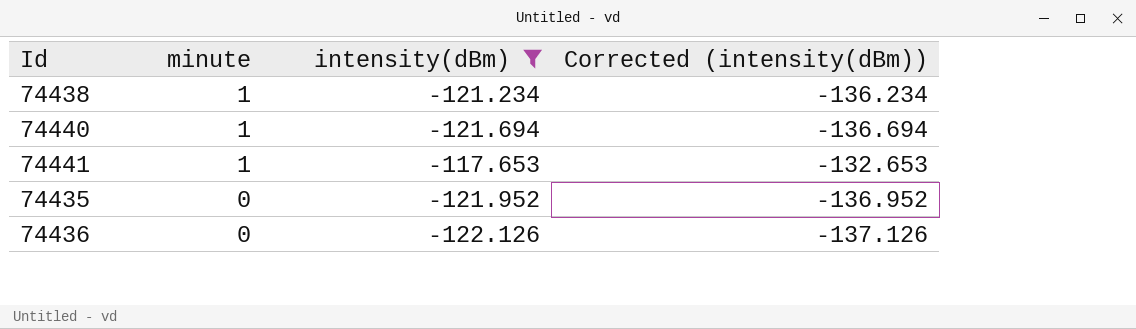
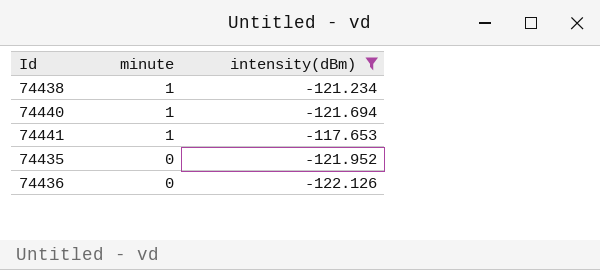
column Corrected (intensity(dBm)) | formula: [intensity(dBm)] - 15 -> none

